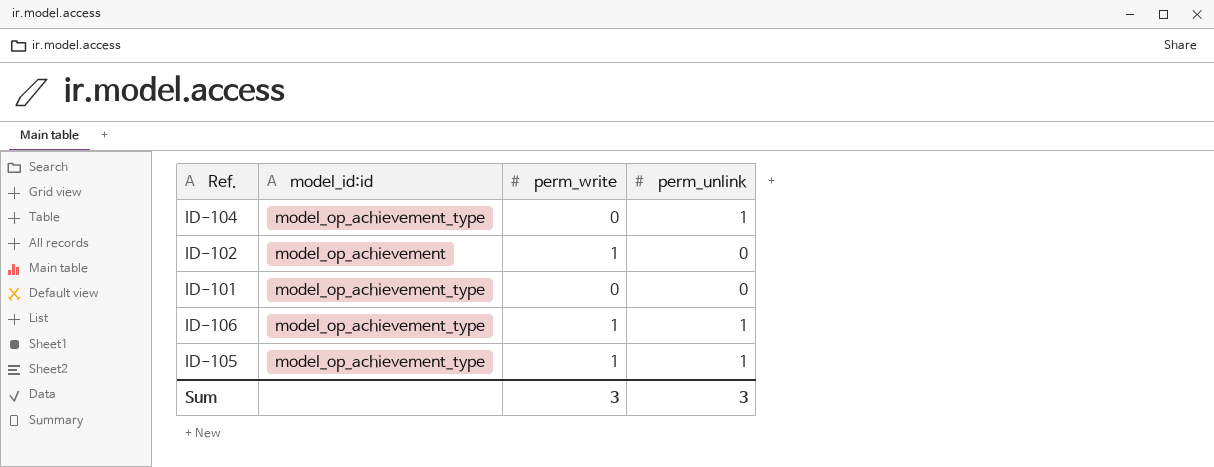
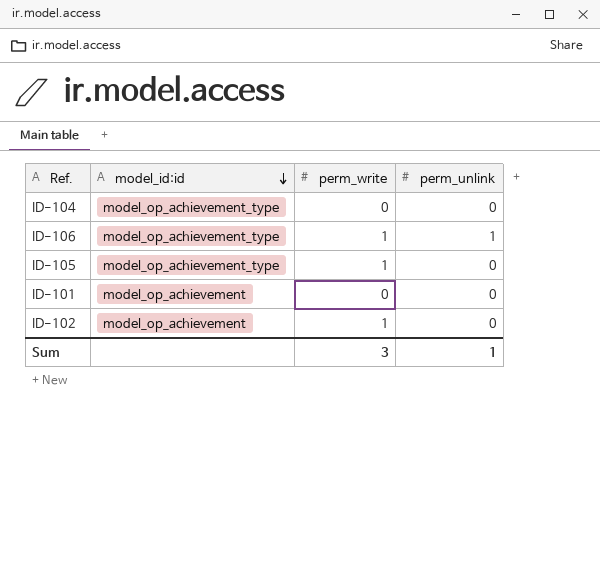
row order: none -> model_id:id descending
ID-104 | perm_unlink: 1 -> 0
ID-105 | perm_unlink: 1 -> 0
ID-101 | model_id:id: model_op_achievement_type -> model_op_achievement
Sum | perm_unlink: 3 -> 1

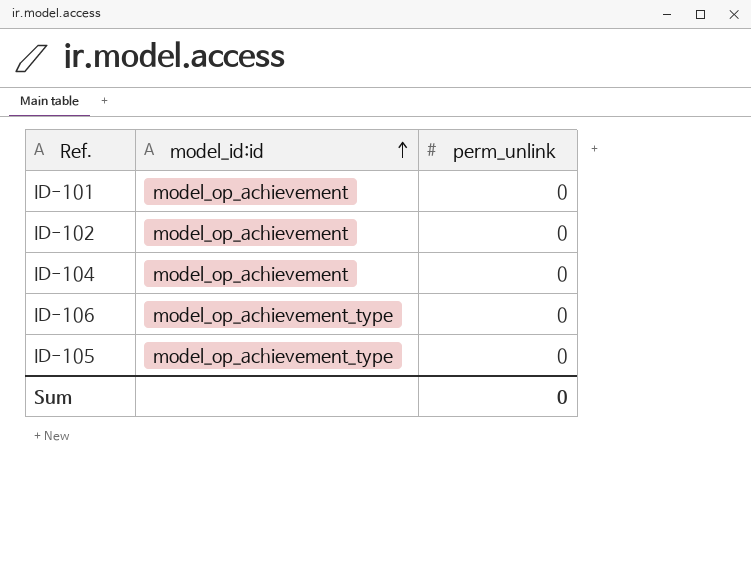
row order: model_id:id descending -> model_id:id ascending
column perm_write | position: 3 -> none
ID-104 | model_id:id: model_op_achievement_type -> model_op_achievement
ID-106 | perm_unlink: 1 -> 0
Sum | perm_unlink: 1 -> 0

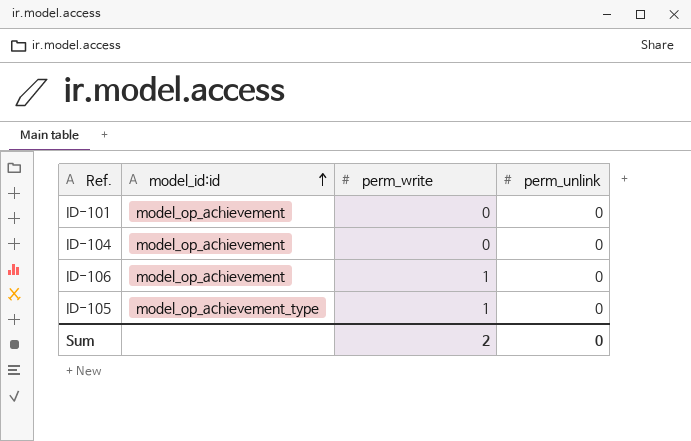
column perm_write | position: none -> 3
row ID-102: model_op_achievement | 0 -> none
ID-106 | model_id:id: model_op_achievement_type -> model_op_achievement

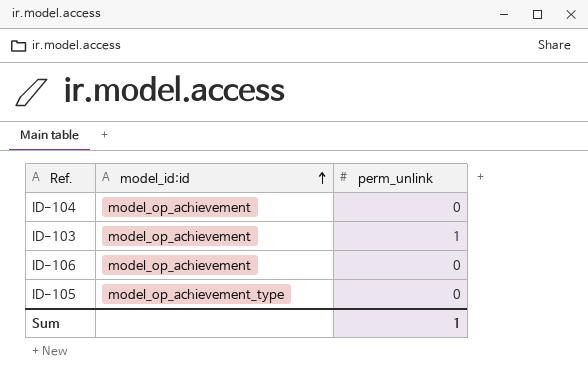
column perm_write | position: 3 -> none
row ID-101: model_op_achievement | 0 | 0 -> none
row ID-103: none -> model_op_achievement | 1
Sum | perm_unlink: 0 -> 1

